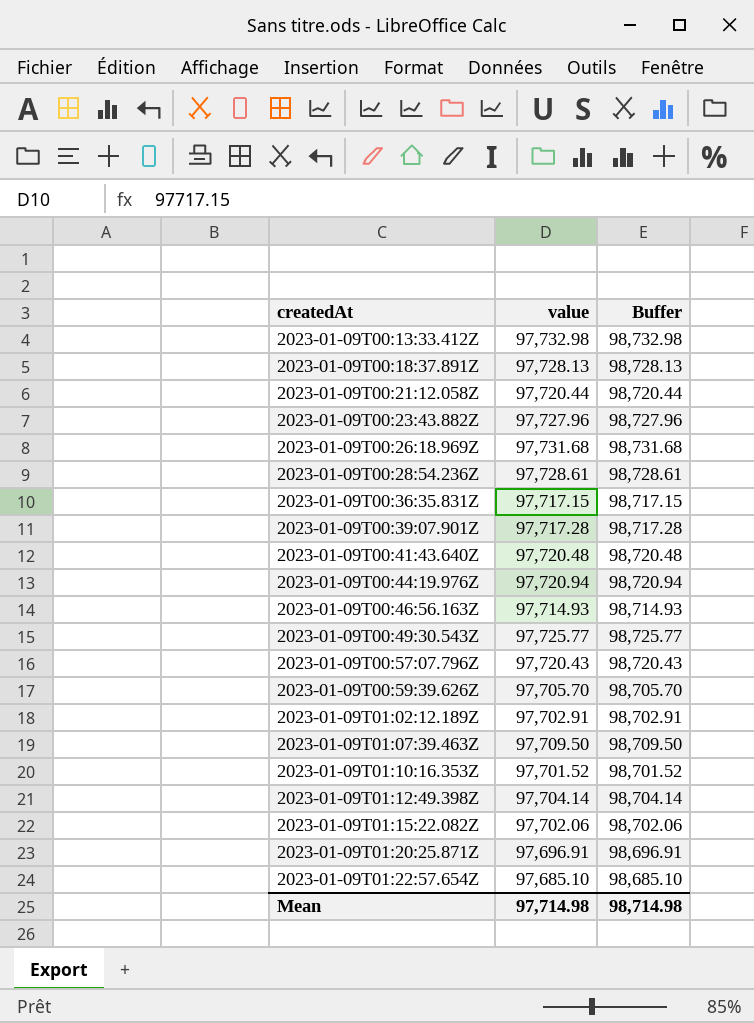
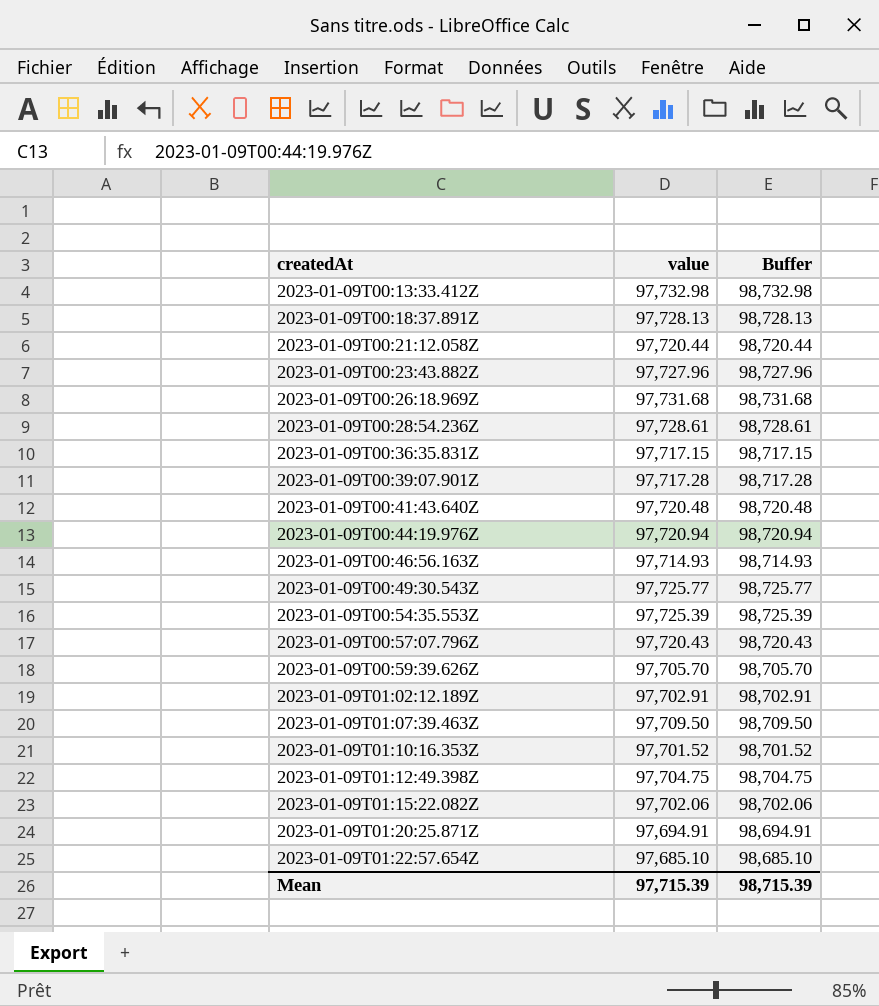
row 2023-01-09T00:54:35.553Z: none -> 97,725.39 | 98,725.39
2023-01-09T01:12:49.398Z | value: 97,704.14 -> 97,704.75
2023-01-09T01:12:49.398Z | Buffer: 98,704.14 -> 98,704.75
2023-01-09T01:20:25.871Z | value: 97,696.91 -> 97,694.91
2023-01-09T01:20:25.871Z | Buffer: 98,696.91 -> 98,694.91
Mean | value: 97,714.98 -> 97,715.39
Mean | Buffer: 98,714.98 -> 98,715.39

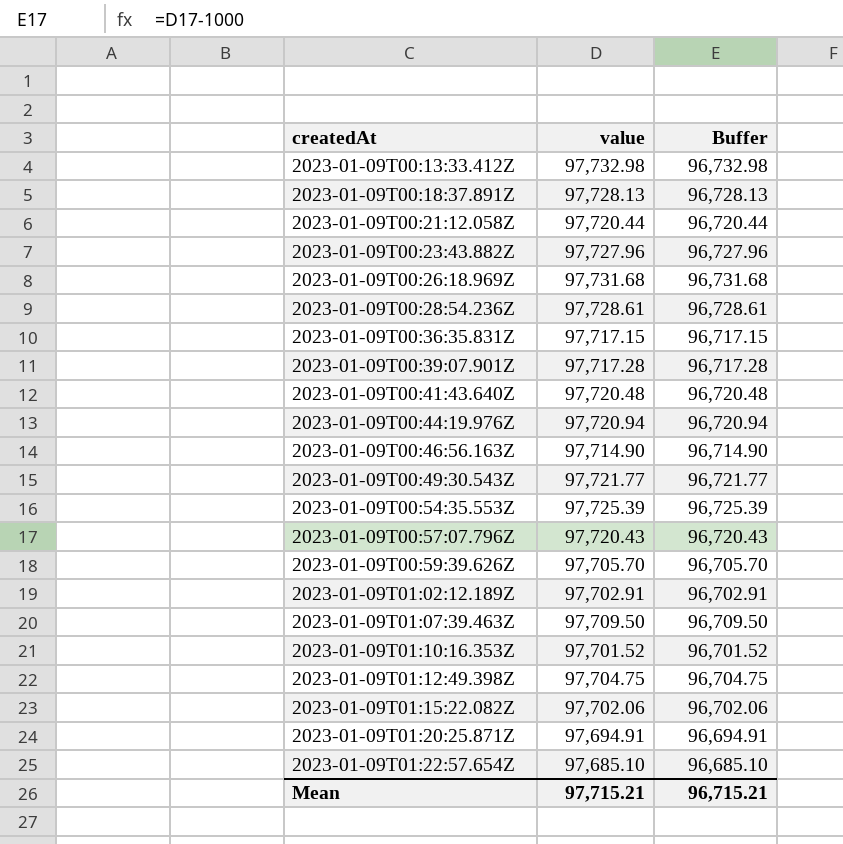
column Buffer | formula: [value] + 1000 -> [value] - 1000
2023-01-09T00:46:56.163Z | value: 97,714.93 -> 97,714.90
2023-01-09T00:49:30.543Z | value: 97,725.77 -> 97,721.77
Mean | value: 97,715.39 -> 97,715.21
Mean | Buffer: 98,715.39 -> 96,715.21

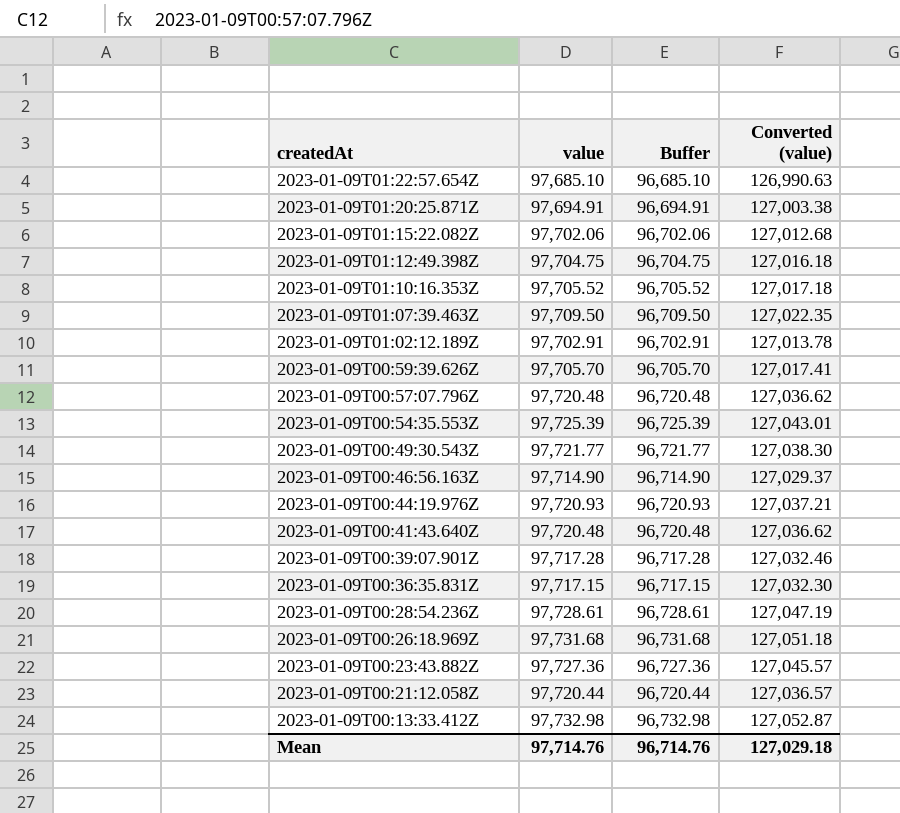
row order: createdAt ascending -> createdAt descending
column Converted (value) | formula: none -> [value] * 1.3
row 2023-01-09T00:18:37.891Z: 97,728.13 | 96,728.13 -> none
2023-01-09T01:10:16.353Z | value: 97,701.52 -> 97,705.52
2023-01-09T01:10:16.353Z | Buffer: 96,701.52 -> 96,705.52
2023-01-09T00:57:07.796Z | value: 97,720.43 -> 97,720.48
2023-01-09T00:57:07.796Z | Buffer: 96,720.43 -> 96,720.48
2023-01-09T00:44:19.976Z | value: 97,720.94 -> 97,720.93
2023-01-09T00:44:19.976Z | Buffer: 96,720.94 -> 96,720.93
2023-01-09T00:23:43.882Z | value: 97,727.96 -> 97,727.36
2023-01-09T00:23:43.882Z | Buffer: 96,727.96 -> 96,727.36
Mean | value: 97,715.21 -> 97,714.76
Mean | Buffer: 96,715.21 -> 96,714.76

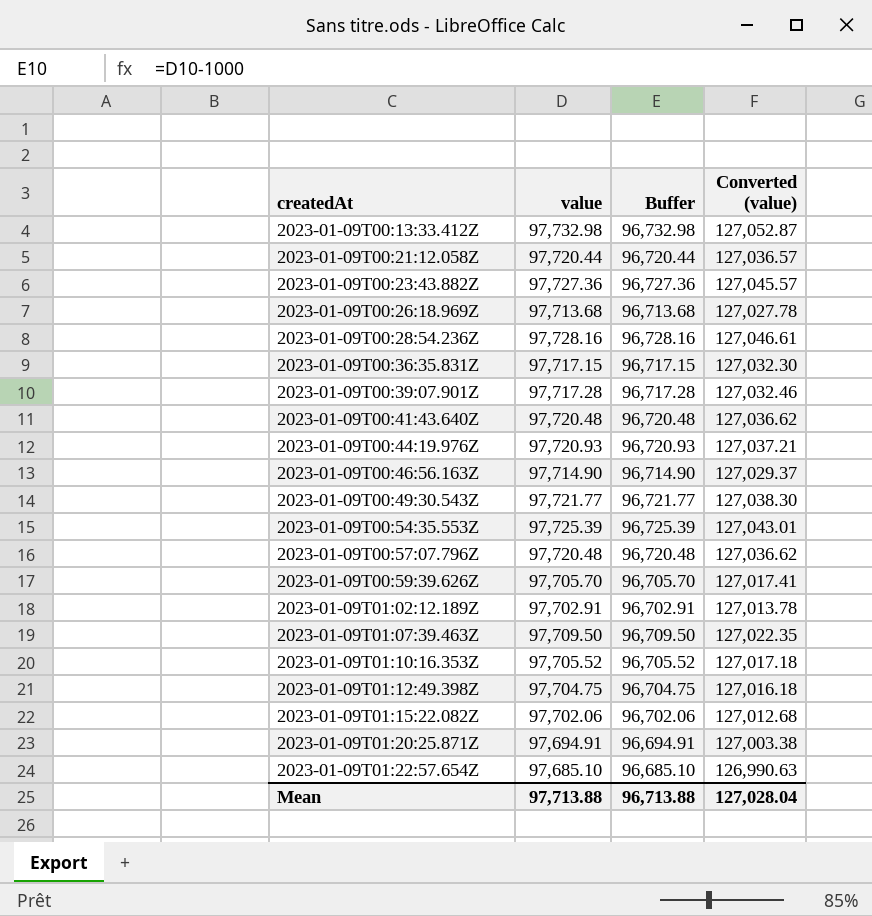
row order: createdAt descending -> createdAt ascending
2023-01-09T00:26:18.969Z | value: 97,731.68 -> 97,713.68
2023-01-09T00:26:18.969Z | Buffer: 96,731.68 -> 96,713.68
2023-01-09T00:26:18.969Z | Converted (value): 127,051.18 -> 127,027.78
2023-01-09T00:28:54.236Z | value: 97,728.61 -> 97,728.16
2023-01-09T00:28:54.236Z | Buffer: 96,728.61 -> 96,728.16
2023-01-09T00:28:54.236Z | Converted (value): 127,047.19 -> 127,046.61
Mean | value: 97,714.76 -> 97,713.88
Mean | Buffer: 96,714.76 -> 96,713.88
Mean | Converted (value): 127,029.18 -> 127,028.04

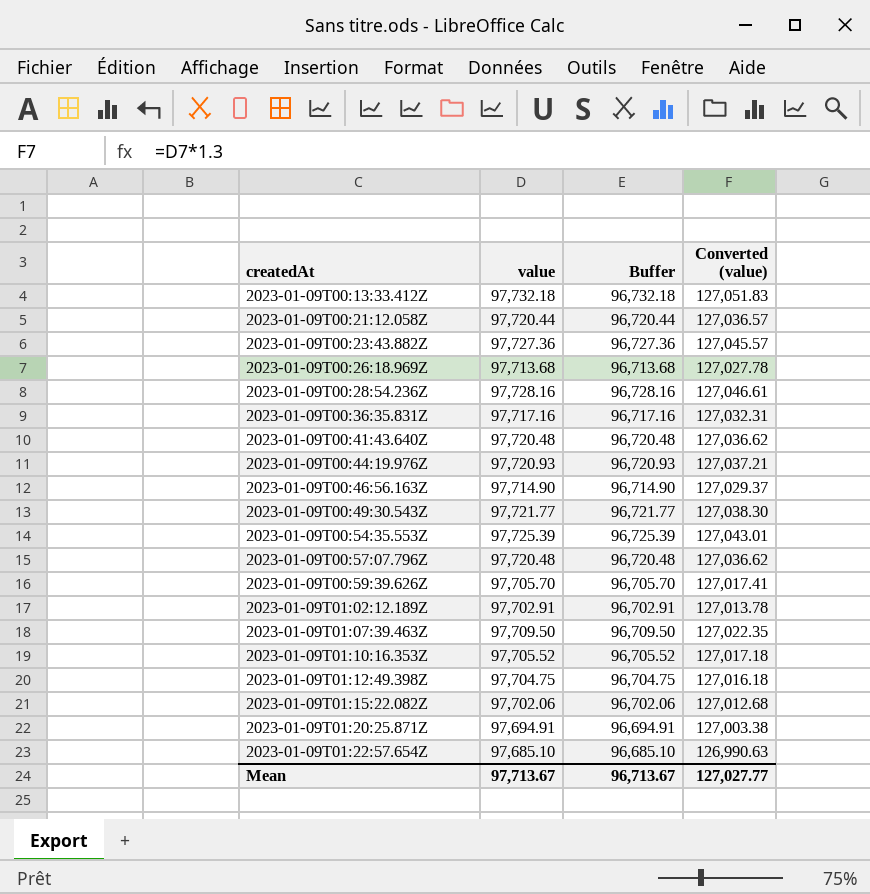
row 2023-01-09T00:39:07.901Z: 97,717.28 | 96,717.28 | 127,032.46 -> none
2023-01-09T00:13:33.412Z | value: 97,732.98 -> 97,732.18
2023-01-09T00:13:33.412Z | Buffer: 96,732.98 -> 96,732.18
2023-01-09T00:13:33.412Z | Converted (value): 127,052.87 -> 127,051.83
2023-01-09T00:36:35.831Z | value: 97,717.15 -> 97,717.16
2023-01-09T00:36:35.831Z | Buffer: 96,717.15 -> 96,717.16
2023-01-09T00:36:35.831Z | Converted (value): 127,032.30 -> 127,032.31
Mean | value: 97,713.88 -> 97,713.67
Mean | Buffer: 96,713.88 -> 96,713.67
Mean | Converted (value): 127,028.04 -> 127,027.77

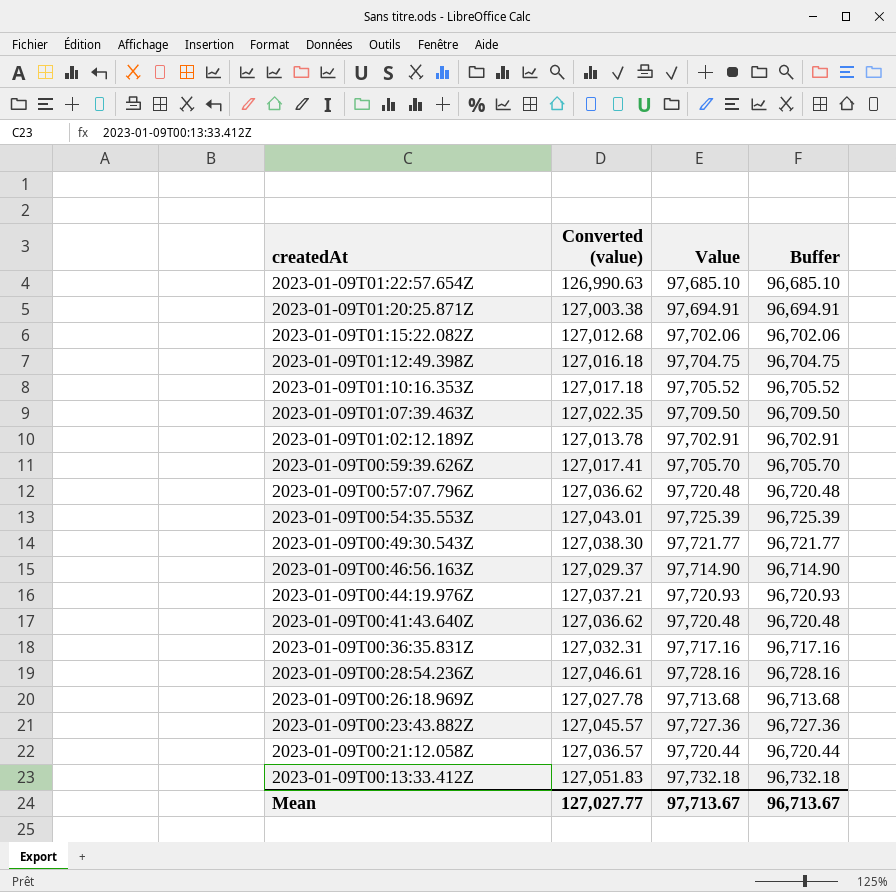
row order: createdAt ascending -> createdAt descending
column Converted (value) | position: 4 -> 2
column name: value -> Value

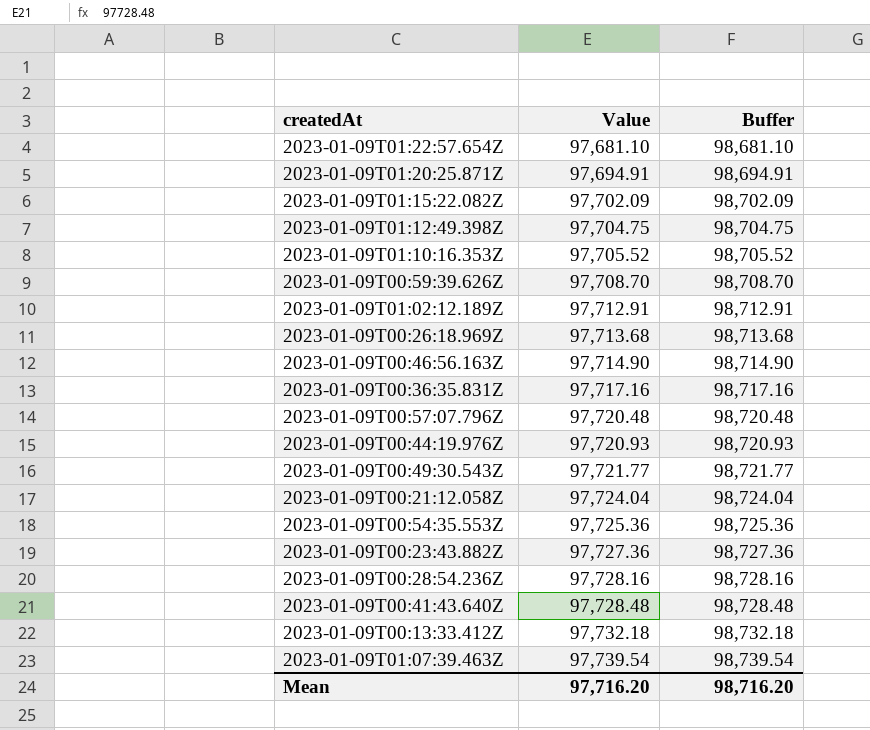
row order: createdAt descending -> Value ascending
column Converted (value) | formula: [Value] * 1.3 -> none
column Buffer | formula: [Value] - 1000 -> [Value] + 1000
2023-01-09T01:22:57.654Z | Value: 97,685.10 -> 97,681.10
2023-01-09T01:15:22.082Z | Value: 97,702.06 -> 97,702.09
2023-01-09T00:59:39.626Z | Value: 97,705.70 -> 97,708.70
2023-01-09T01:02:12.189Z | Value: 97,702.91 -> 97,712.91
2023-01-09T00:21:12.058Z | Value: 97,720.44 -> 97,724.04
2023-01-09T00:54:35.553Z | Value: 97,725.39 -> 97,725.36
2023-01-09T00:41:43.640Z | Value: 97,720.48 -> 97,728.48
2023-01-09T01:07:39.463Z | Value: 97,709.50 -> 97,739.54
Mean | Value: 97,713.67 -> 97,716.20
Mean | Buffer: 96,713.67 -> 98,716.20

